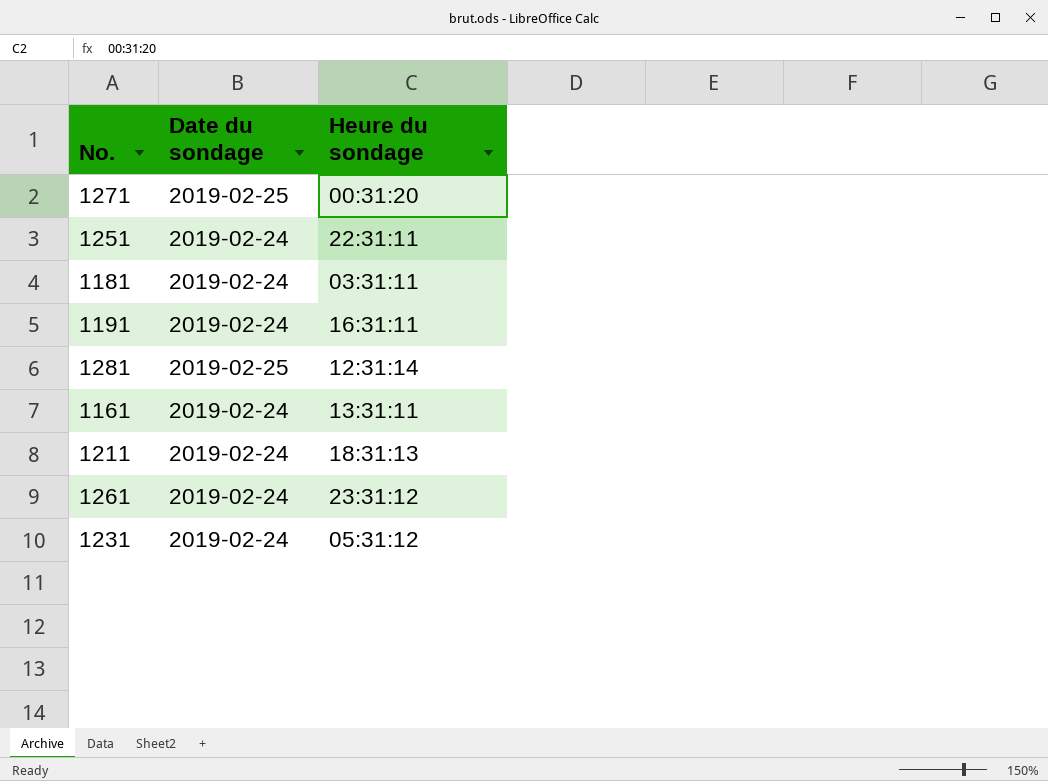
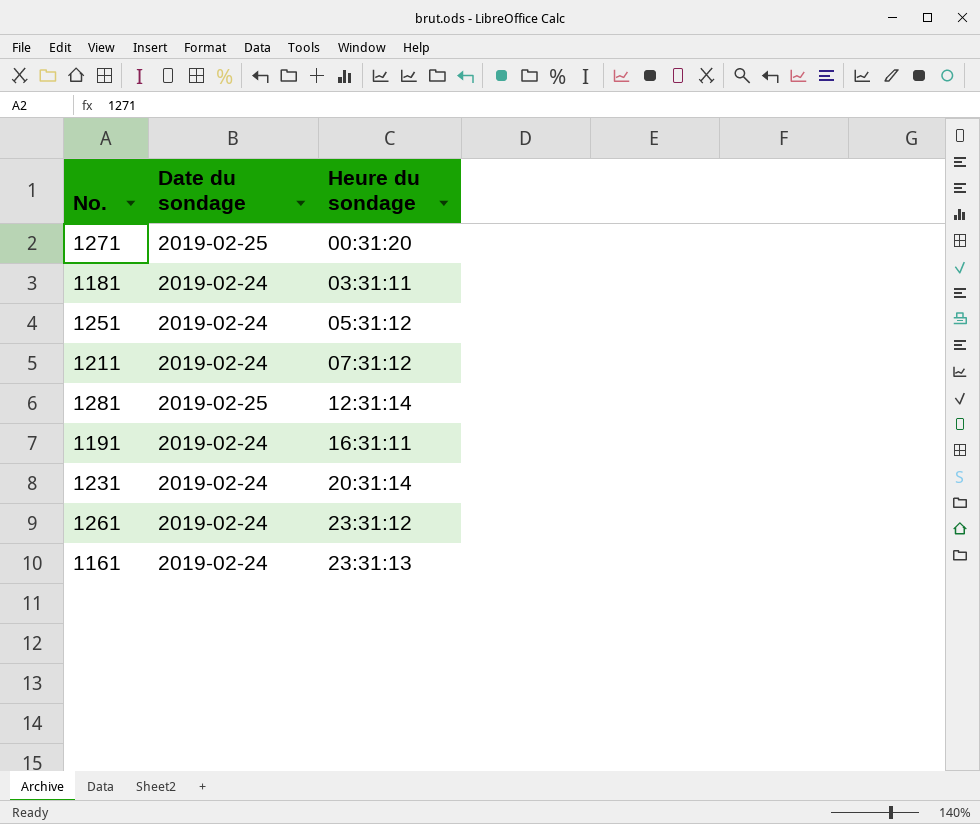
row order: none -> Heure du sondage ascending
1251 | Heure du sondage: 22:31:11 -> 05:31:12
1211 | Heure du sondage: 18:31:13 -> 07:31:12
1231 | Heure du sondage: 05:31:12 -> 20:31:14
1161 | Heure du sondage: 13:31:11 -> 23:31:13

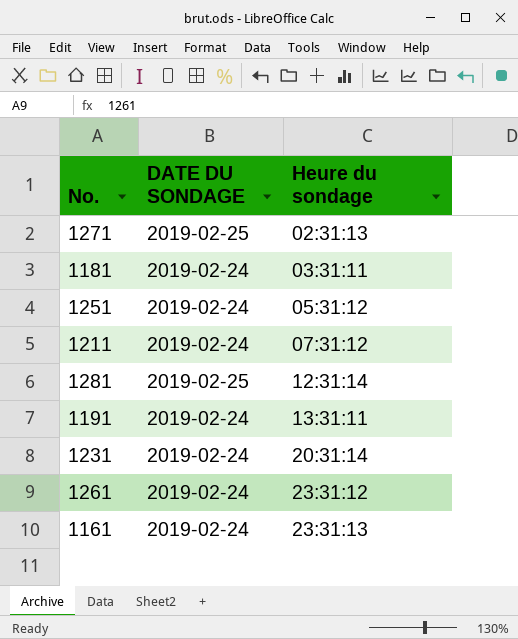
column name: Date du sondage -> DATE DU SONDAGE
1271 | Heure du sondage: 00:31:20 -> 02:31:13
1191 | Heure du sondage: 16:31:11 -> 13:31:11

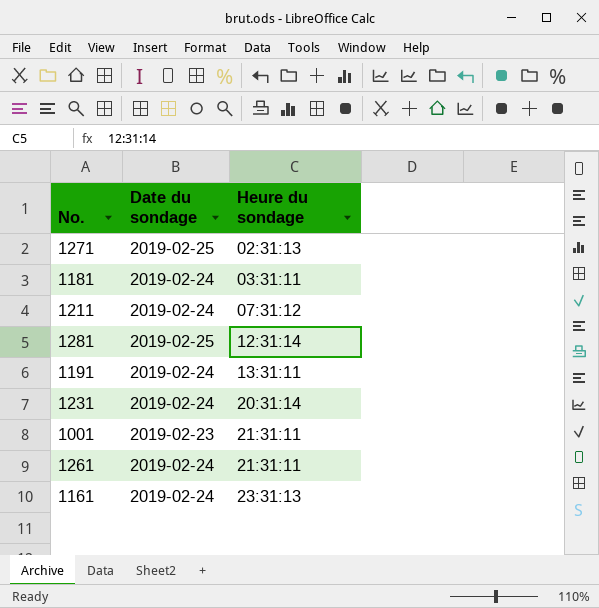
column name: DATE DU SONDAGE -> Date du sondage
row 1251: 2019-02-24 | 05:31:12 -> none
row 1001: none -> 2019-02-23 | 21:31:11
1261 | Heure du sondage: 23:31:12 -> 21:31:11

